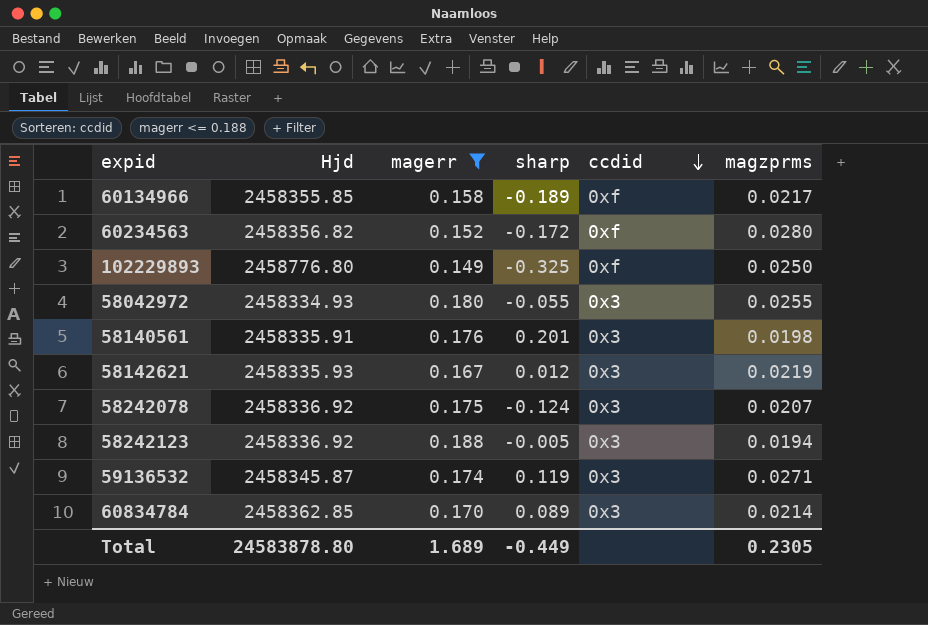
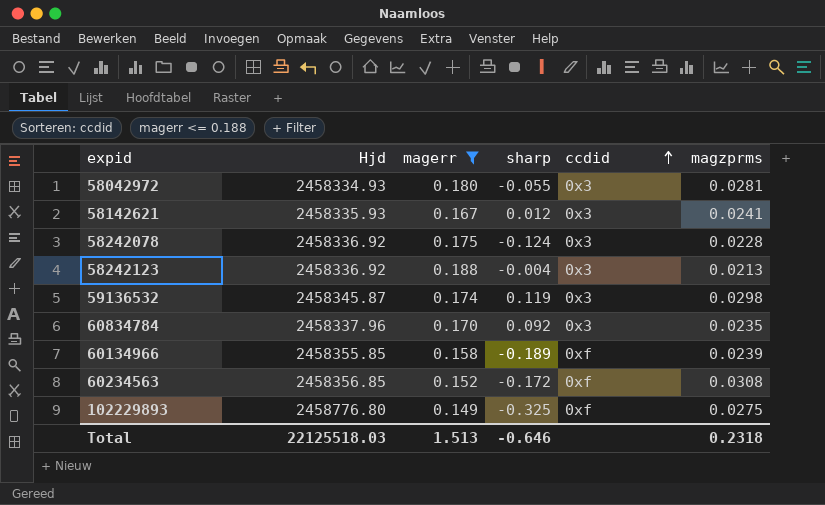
row order: ccdid descending -> ccdid ascending
row 58140561: 2458335.91 | 0.176 | 0.201 | 0x3 | 0.0198 -> none
58042972 | magzprms: 0.0255 -> 0.0281
58142621 | magzprms: 0.0219 -> 0.0241
58242078 | magzprms: 0.0207 -> 0.0228
58242123 | sharp: -0.005 -> -0.004
58242123 | magzprms: 0.0194 -> 0.0213
59136532 | magzprms: 0.0271 -> 0.0298
60834784 | Hjd: 2458362.85 -> 2458337.96
60834784 | sharp: 0.089 -> 0.092
60834784 | magzprms: 0.0214 -> 0.0235
60134966 | magzprms: 0.0217 -> 0.0239
60234563 | Hjd: 2458356.82 -> 2458356.85
60234563 | magzprms: 0.0280 -> 0.0308
102229893 | magzprms: 0.0250 -> 0.0275
Total | Hjd: 24583878.80 -> 22125518.03
Total | magerr: 1.689 -> 1.513
Total | sharp: -0.449 -> -0.646
Total | magzprms: 0.2305 -> 0.2318

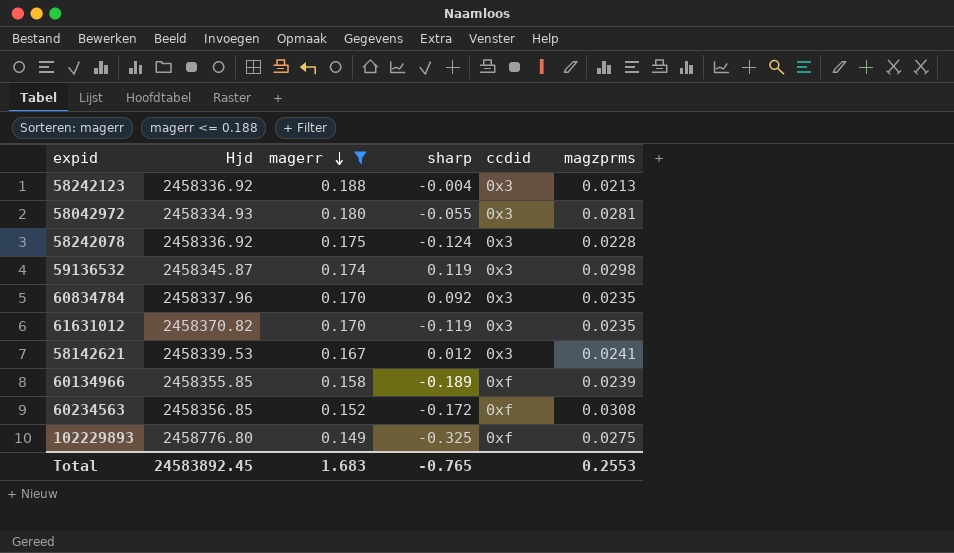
row order: ccdid ascending -> magerr descending
row 61631012: none -> 2458370.82 | 0.170 | -0.119 | 0x3 | 0.0235
58142621 | Hjd: 2458335.93 -> 2458339.53
Total | Hjd: 22125518.03 -> 24583892.45
Total | magerr: 1.513 -> 1.683
Total | sharp: -0.646 -> -0.765
Total | magzprms: 0.2318 -> 0.2553

